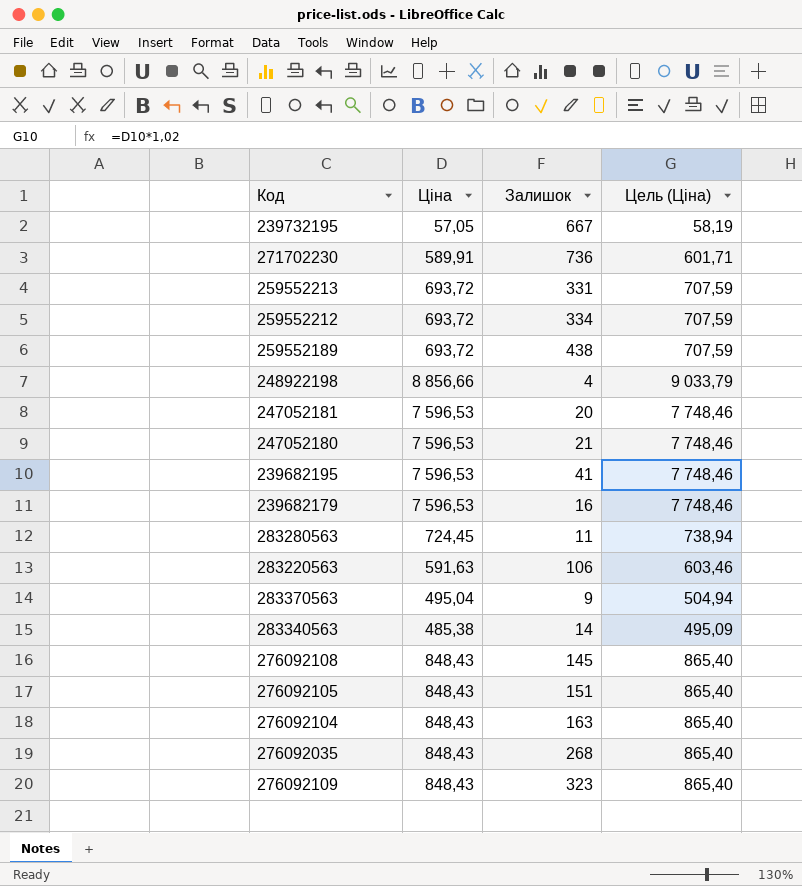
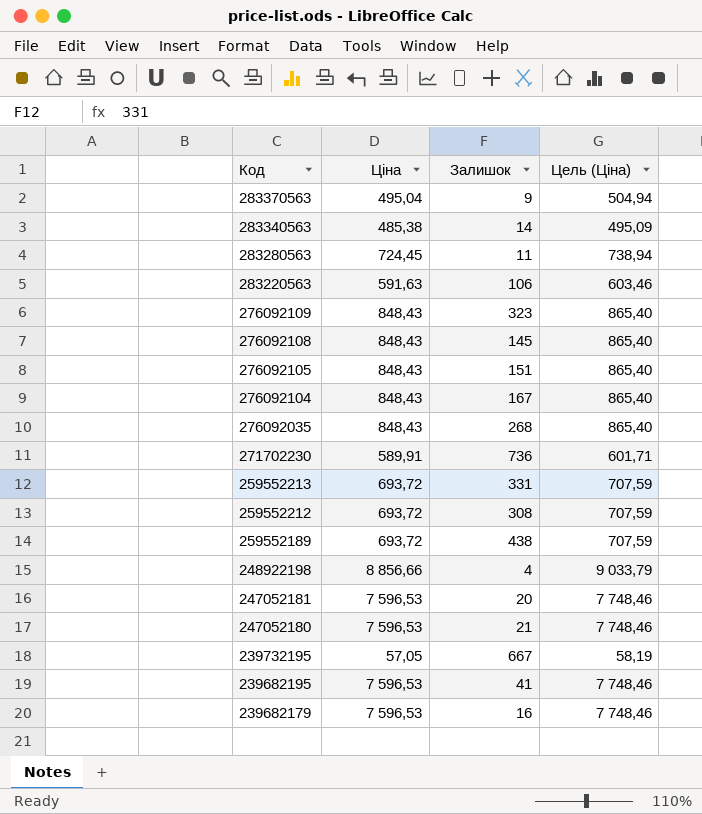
row order: none -> Код descending
276092104 | Залишок: 163 -> 167
259552212 | Залишок: 334 -> 308

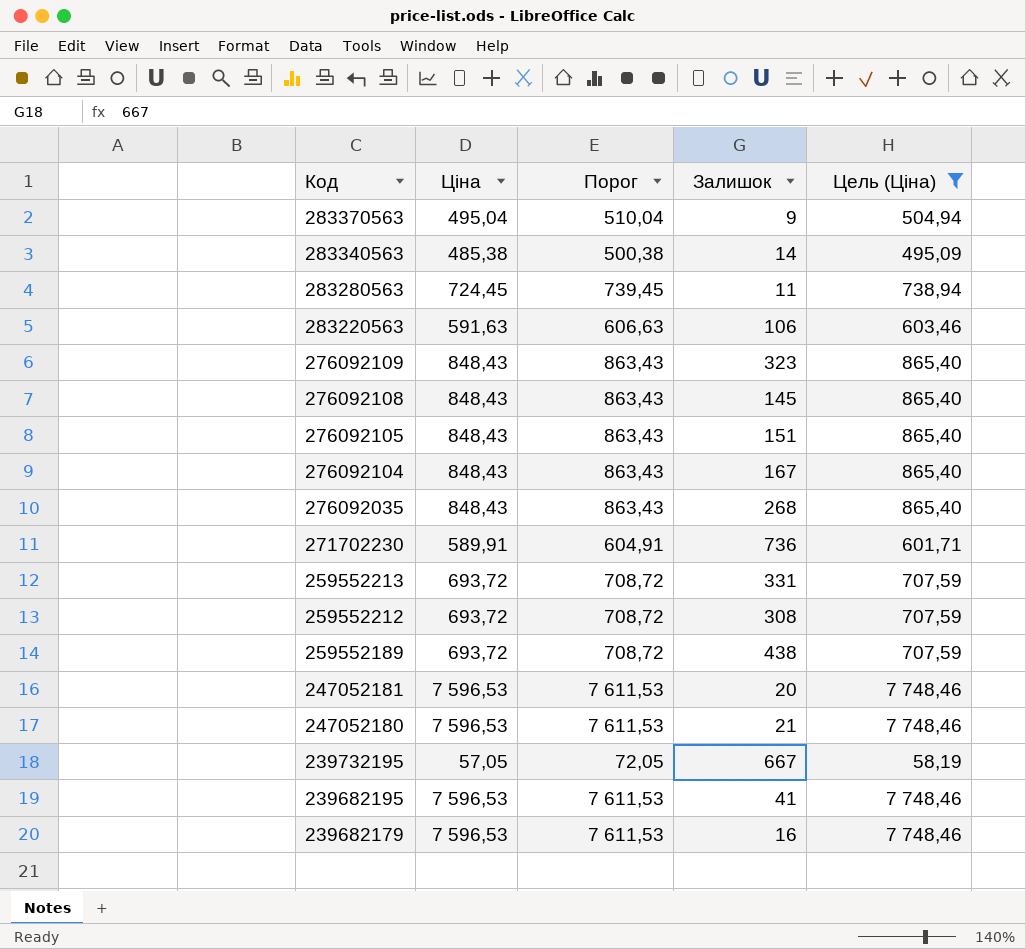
filter: none -> Цель (Ціна) != 9 033,79
column Порог | formula: none -> [Ціна] + 15

